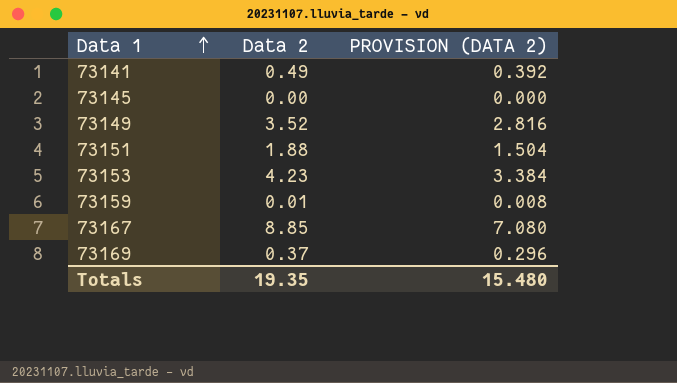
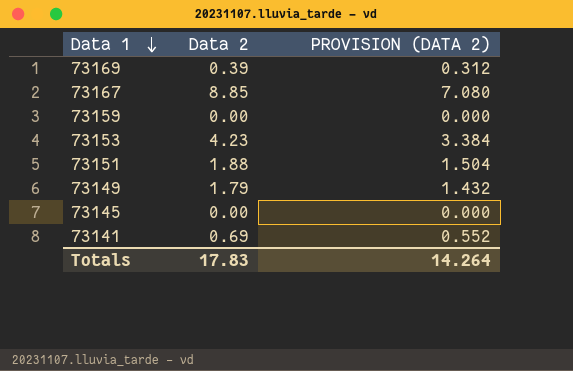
row order: Data 1 ascending -> Data 1 descending
73169 | Data 2: 0.37 -> 0.39
73169 | PROVISION (DATA 2): 0.296 -> 0.312
73159 | Data 2: 0.01 -> 0.00
73159 | PROVISION (DATA 2): 0.008 -> 0.000
73149 | Data 2: 3.52 -> 1.79
73149 | PROVISION (DATA 2): 2.816 -> 1.432
73141 | Data 2: 0.49 -> 0.69
73141 | PROVISION (DATA 2): 0.392 -> 0.552
Totals | Data 2: 19.35 -> 17.83
Totals | PROVISION (DATA 2): 15.480 -> 14.264

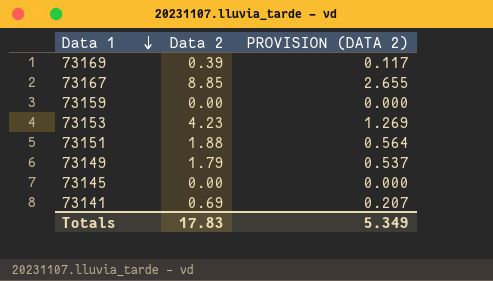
column PROVISION (DATA 2) | formula: [Data 2] * 0.8 -> [Data 2] * 0.3
Totals | PROVISION (DATA 2): 14.264 -> 5.349

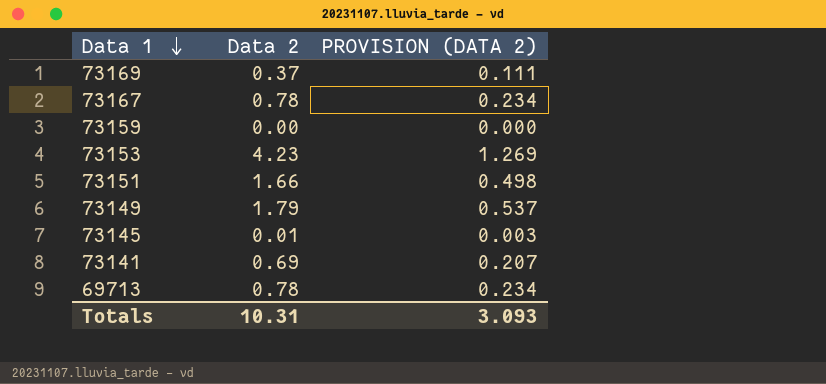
73169 | Data 2: 0.39 -> 0.37
73169 | PROVISION (DATA 2): 0.117 -> 0.111
73167 | Data 2: 8.85 -> 0.78
73167 | PROVISION (DATA 2): 2.655 -> 0.234
73151 | Data 2: 1.88 -> 1.66
73151 | PROVISION (DATA 2): 0.564 -> 0.498
73145 | Data 2: 0.00 -> 0.01
73145 | PROVISION (DATA 2): 0.000 -> 0.003
row 69713: none -> 0.78 | 0.234
Totals | Data 2: 17.83 -> 10.31
Totals | PROVISION (DATA 2): 5.349 -> 3.093

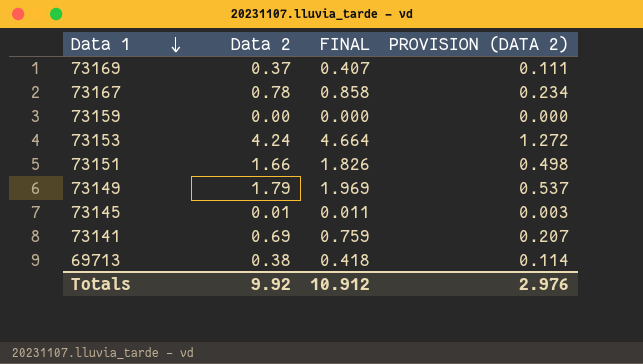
column FINAL | formula: none -> [Data 2] * 1.1
73153 | Data 2: 4.23 -> 4.24
73153 | PROVISION (DATA 2): 1.269 -> 1.272
69713 | Data 2: 0.78 -> 0.38
69713 | PROVISION (DATA 2): 0.234 -> 0.114
Totals | Data 2: 10.31 -> 9.92
Totals | PROVISION (DATA 2): 3.093 -> 2.976

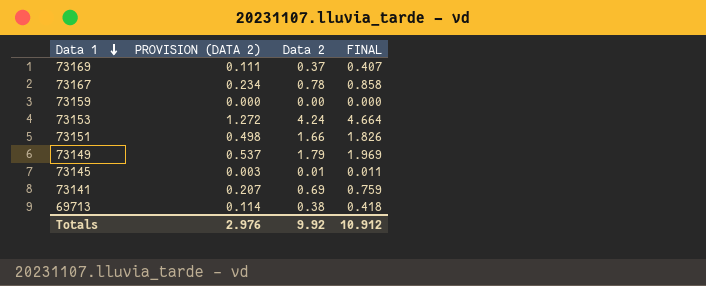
column PROVISION (DATA 2) | position: 4 -> 2

